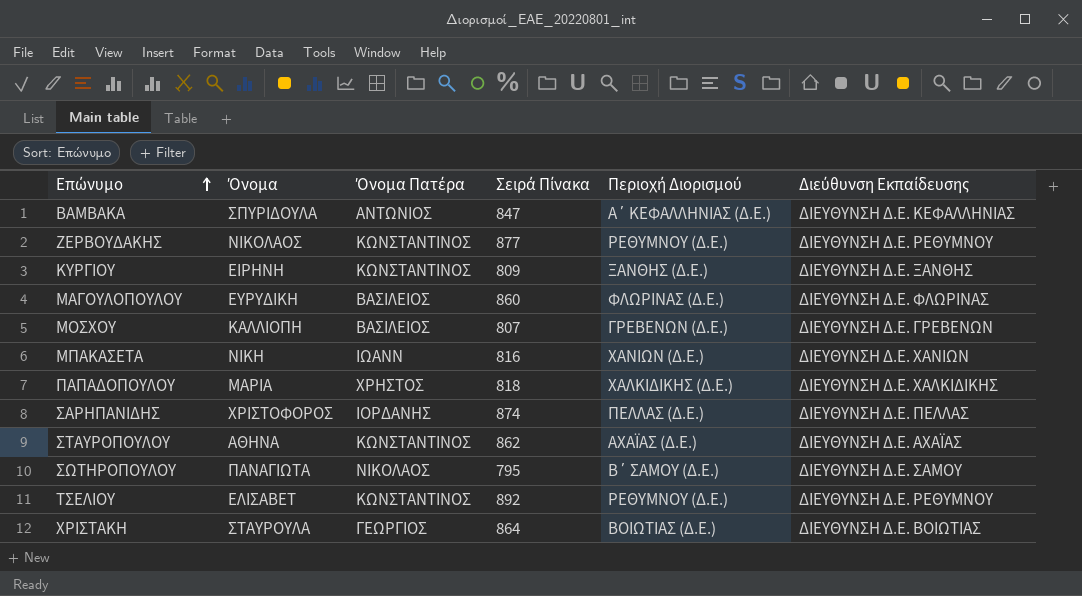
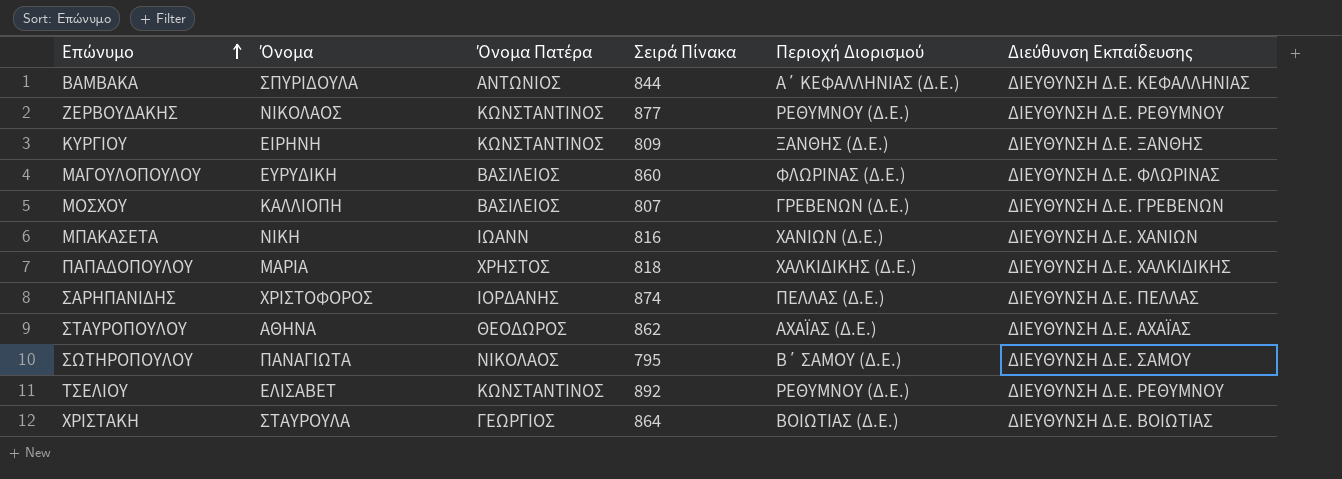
ΒΑΜΒΑΚΑ | Σειρά Πίνακα: 847 -> 844
ΣΤΑΥΡΟΠΟΥΛΟΥ | Όνομα Πατέρα: ΚΩΝΣΤΑΝΤΙΝΟΣ -> ΘΕΟΔΩΡΟΣ

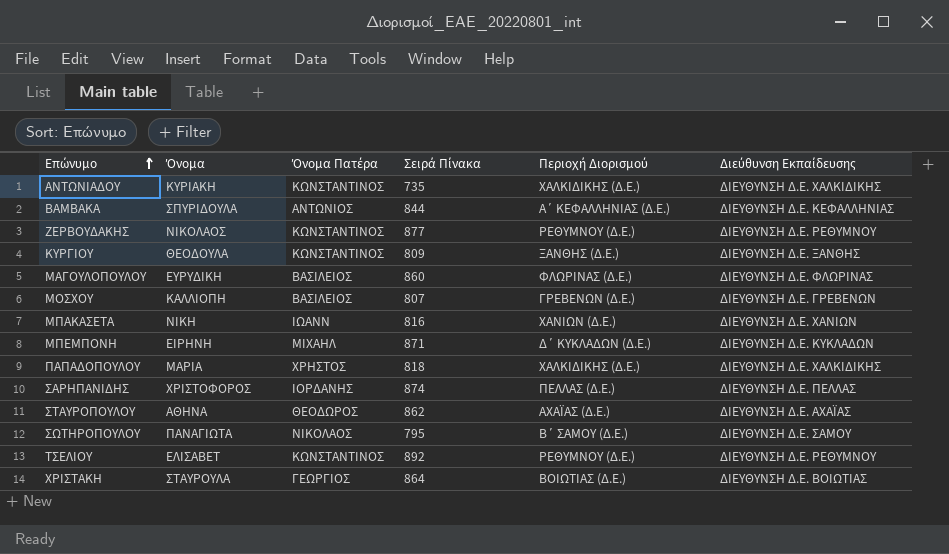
row ΑΝΤΩΝΙΑΔΟΥ: none -> ΚΥΡΙΑΚΗ | ΚΩΝΣΤΑΝΤΙΝΟΣ | 735 | ΧΑΛΚΙΔΙΚΗΣ (Δ.Ε.) | ΔΙΕΥΘΥΝΣΗ Δ.Ε. ΧΑΛΚΙΔΙΚΗΣ
ΚΥΡΓΙΟΥ | Όνομα: ΕΙΡΗΝΗ -> ΘΕΟΔΟΥΛΑ
row ΜΠΕΜΠΟΝΗ: none -> ΕΙΡΗΝΗ | ΜΙΧΑΗΛ | 871 | Δ΄ ΚΥΚΛΑΔΩΝ (Δ.Ε.) | ΔΙΕΥΘΥΝΣΗ Δ.Ε. ΚΥΚΛΑΔΩΝ

